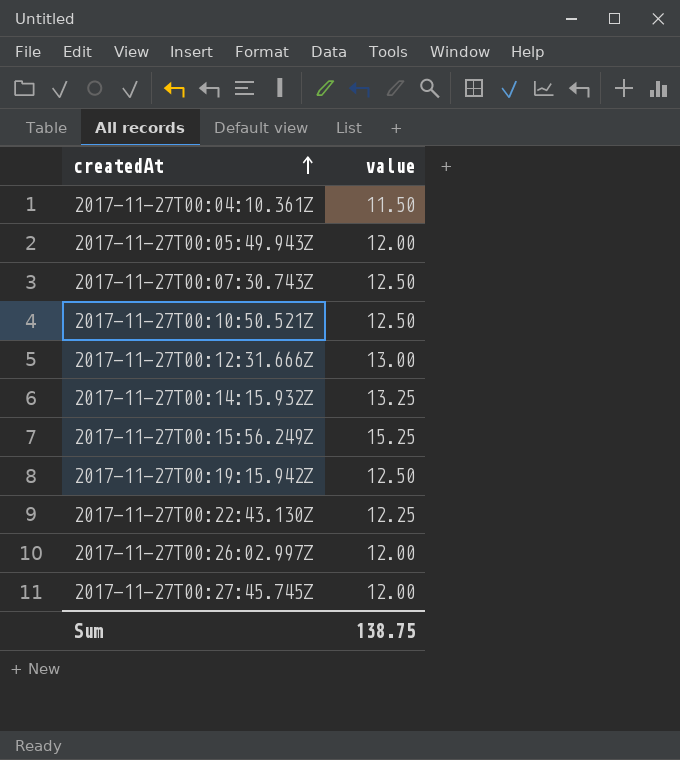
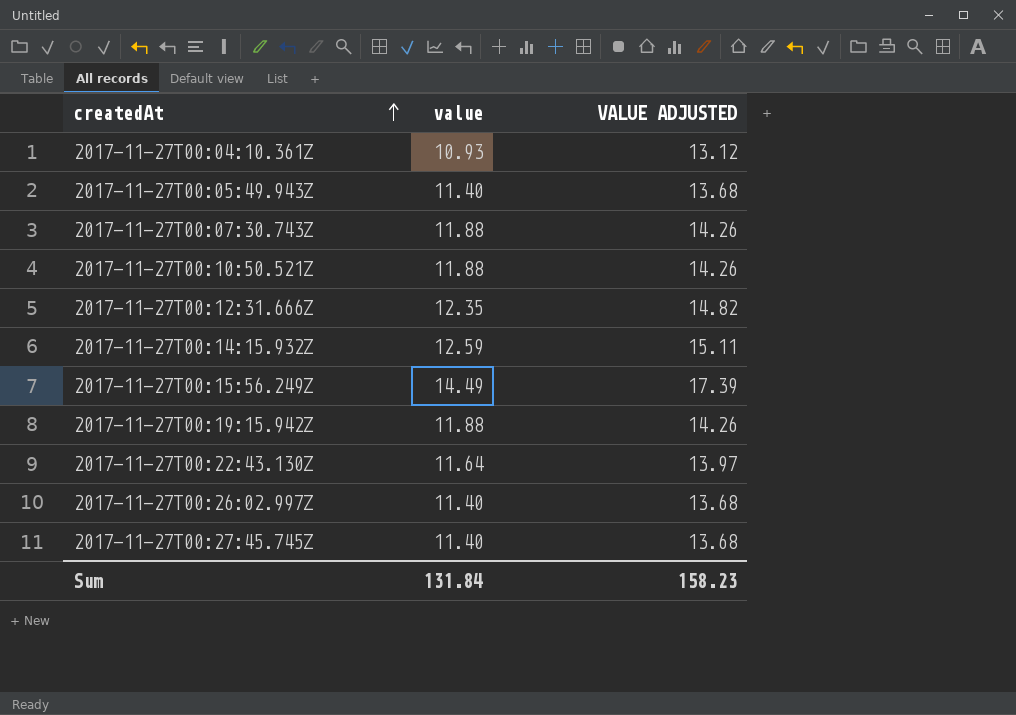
column VALUE ADJUSTED | formula: none -> [value] * 1.2
2017-11-27T00:04:10.361Z | value: 11.50 -> 10.93
2017-11-27T00:05:49.943Z | value: 12.00 -> 11.40
2017-11-27T00:07:30.743Z | value: 12.50 -> 11.88
2017-11-27T00:10:50.521Z | value: 12.50 -> 11.88
2017-11-27T00:12:31.666Z | value: 13.00 -> 12.35
2017-11-27T00:14:15.932Z | value: 13.25 -> 12.59
2017-11-27T00:15:56.249Z | value: 15.25 -> 14.49
2017-11-27T00:19:15.942Z | value: 12.50 -> 11.88
2017-11-27T00:22:43.130Z | value: 12.25 -> 11.64
2017-11-27T00:26:02.997Z | value: 12.00 -> 11.40
2017-11-27T00:27:45.745Z | value: 12.00 -> 11.40
Sum | value: 138.75 -> 131.84

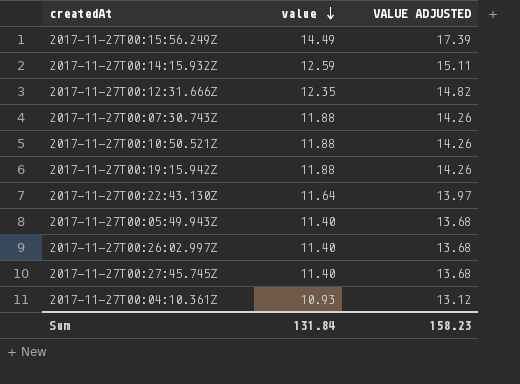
row order: createdAt ascending -> value descending

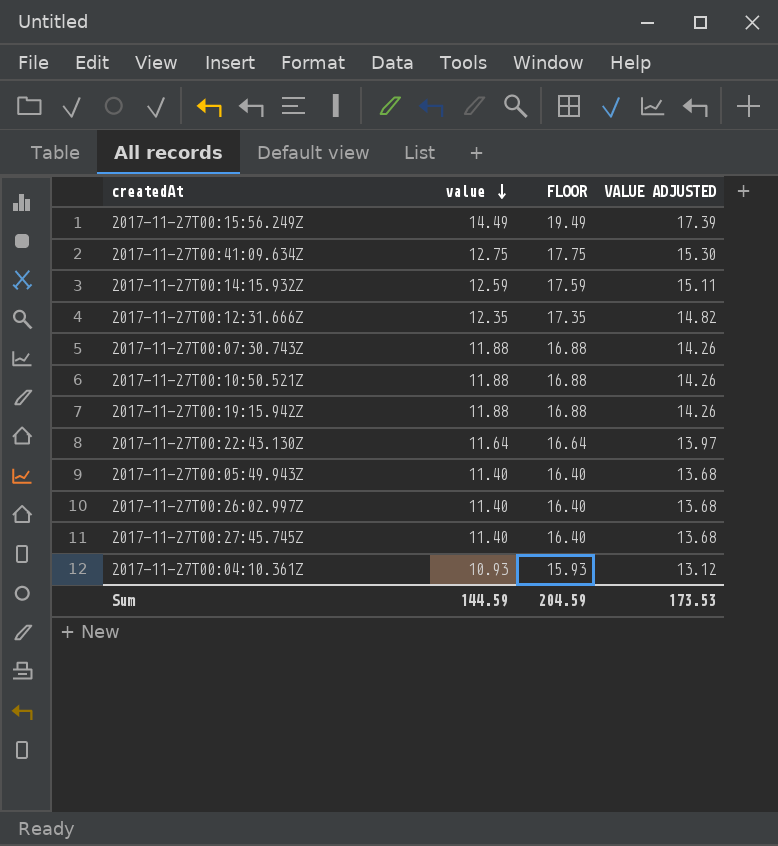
column FLOOR | formula: none -> [value] + 5
row 2017-11-27T00:41:09.634Z: none -> 12.75 | 17.75 | 15.30
Sum | value: 131.84 -> 144.59
Sum | VALUE ADJUSTED: 158.23 -> 173.53

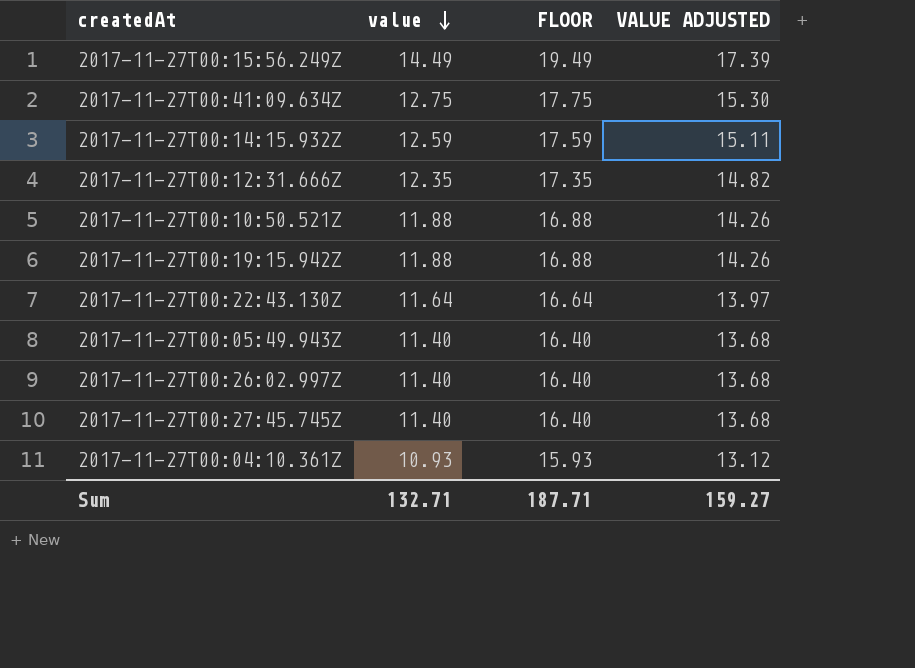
row 2017-11-27T00:07:30.743Z: 11.88 | 16.88 | 14.26 -> none
Sum | value: 144.59 -> 132.71
Sum | FLOOR: 204.59 -> 187.71
Sum | VALUE ADJUSTED: 173.53 -> 159.27

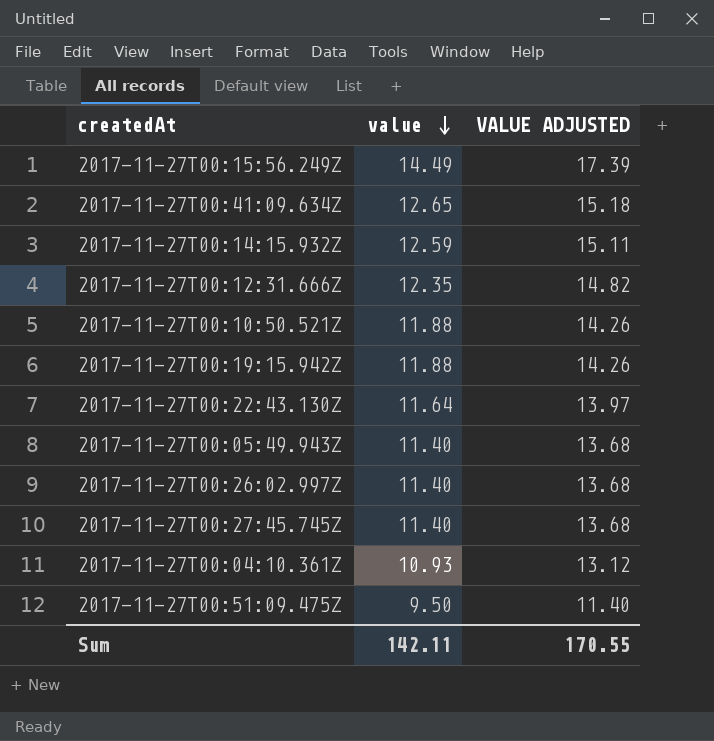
column FLOOR | formula: [value] + 5 -> none
2017-11-27T00:41:09.634Z | value: 12.75 -> 12.65
2017-11-27T00:41:09.634Z | VALUE ADJUSTED: 15.30 -> 15.18
row 2017-11-27T00:51:09.475Z: none -> 9.50 | 11.40
Sum | value: 132.71 -> 142.11
Sum | VALUE ADJUSTED: 159.27 -> 170.55

